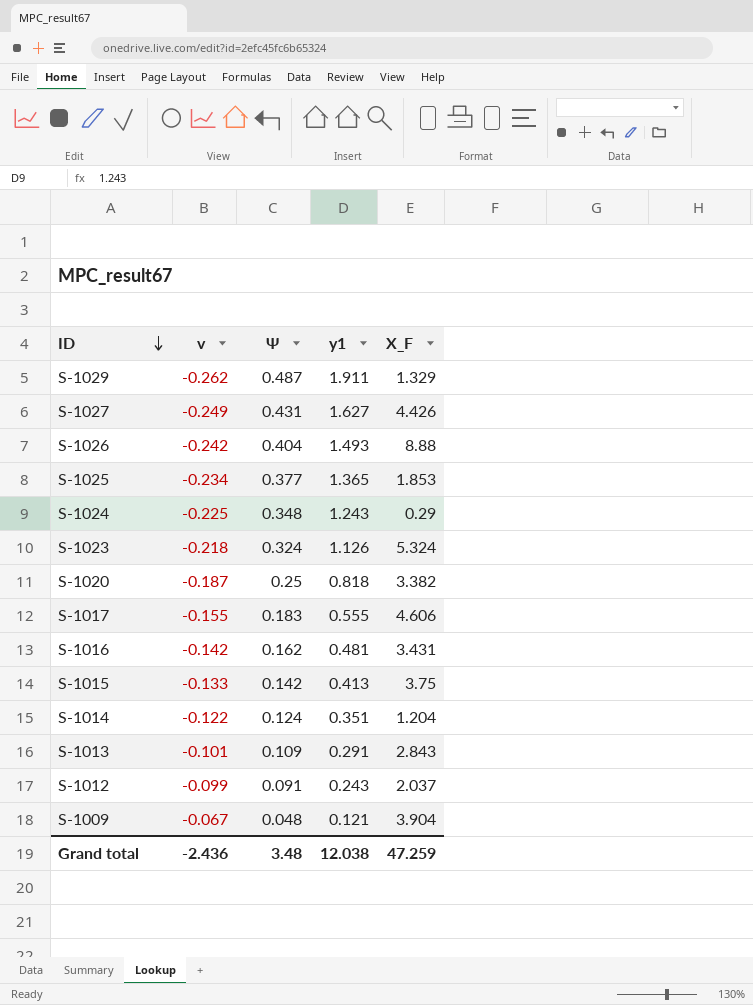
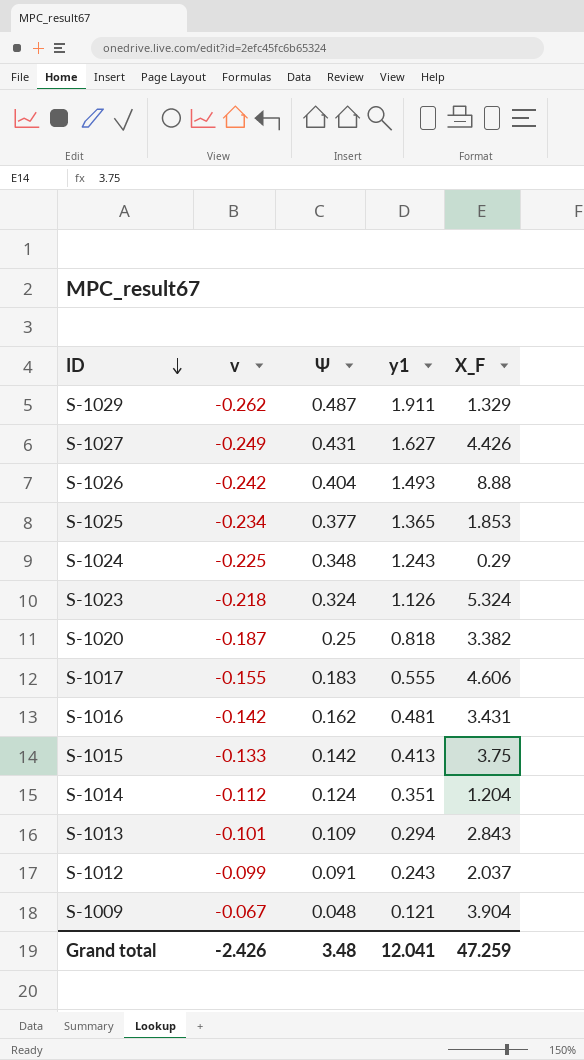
S-1014 | v: -0.122 -> -0.112
S-1013 | y1: 0.291 -> 0.294
Grand total | v: -2.436 -> -2.426
Grand total | y1: 12.038 -> 12.041

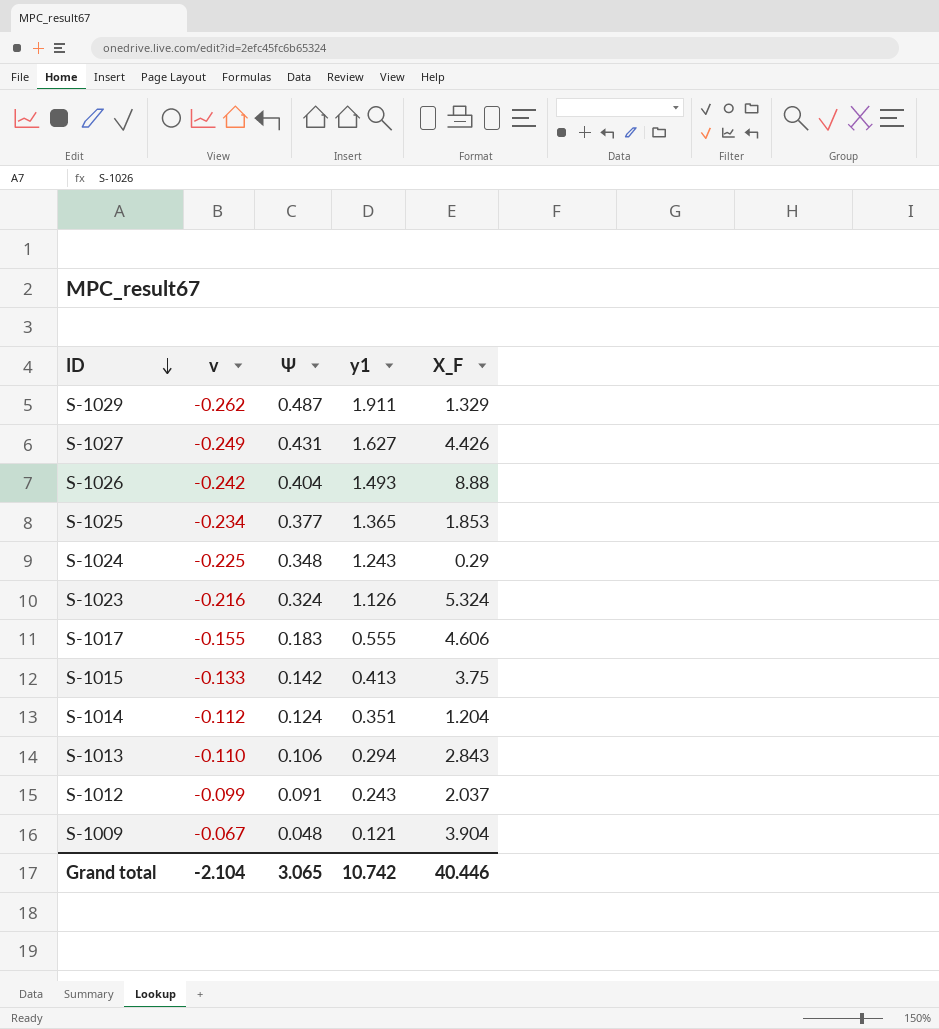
row S-1020: -0.187 | 0.25 | 0.818 | 3.382 -> none
row S-1016: -0.142 | 0.162 | 0.481 | 3.431 -> none
S-1023 | v: -0.218 -> -0.216
S-1013 | v: -0.101 -> -0.110
S-1013 | Ψ: 0.109 -> 0.106
Grand total | v: -2.426 -> -2.104
Grand total | Ψ: 3.48 -> 3.065
Grand total | y1: 12.041 -> 10.742
Grand total | X_F: 47.259 -> 40.446

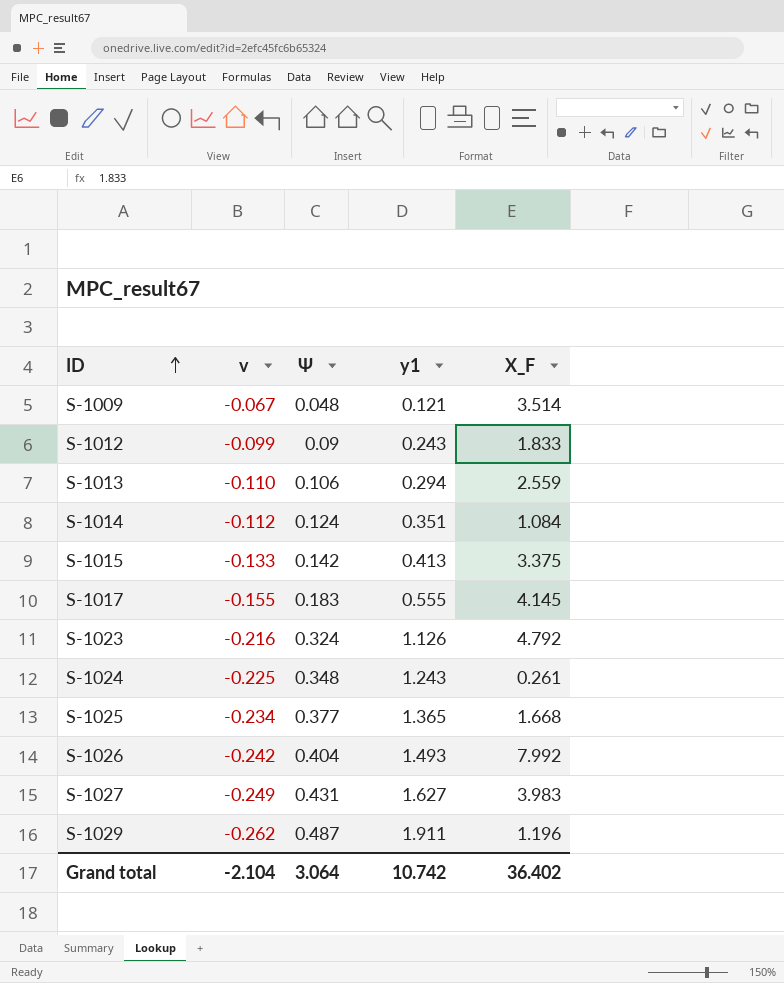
row order: ID descending -> ID ascending
S-1009 | X_F: 3.904 -> 3.514
S-1012 | Ψ: 0.091 -> 0.09
S-1012 | X_F: 2.037 -> 1.833
S-1013 | X_F: 2.843 -> 2.559
S-1014 | X_F: 1.204 -> 1.084
S-1015 | X_F: 3.75 -> 3.375
S-1017 | X_F: 4.606 -> 4.145
S-1023 | X_F: 5.324 -> 4.792
S-1024 | X_F: 0.29 -> 0.261
S-1025 | X_F: 1.853 -> 1.668
S-1026 | X_F: 8.88 -> 7.992
S-1027 | X_F: 4.426 -> 3.983
S-1029 | X_F: 1.329 -> 1.196
Grand total | Ψ: 3.065 -> 3.064
Grand total | X_F: 40.446 -> 36.402

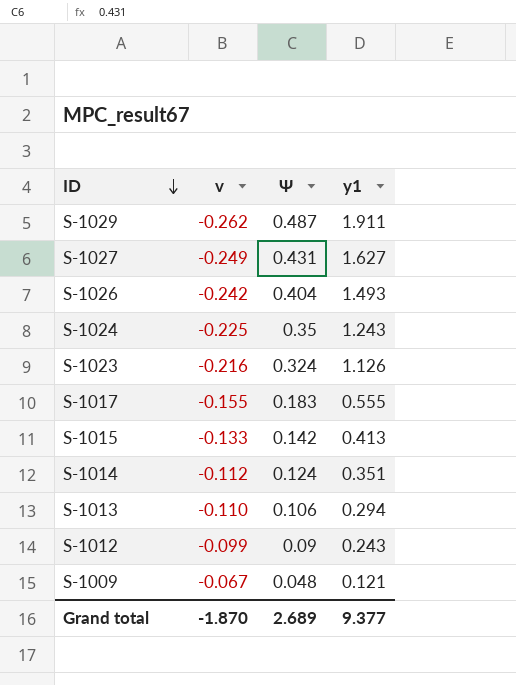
row order: ID ascending -> ID descending
column X_F | position: 5 -> none
row S-1025: -0.234 | 0.377 | 1.365 | 1.668 -> none
S-1024 | Ψ: 0.348 -> 0.35
Grand total | v: -2.104 -> -1.870
Grand total | Ψ: 3.064 -> 2.689
Grand total | y1: 10.742 -> 9.377

